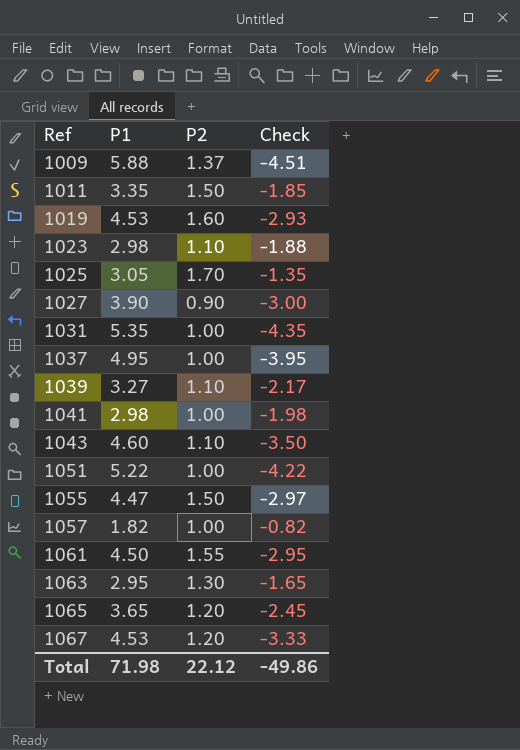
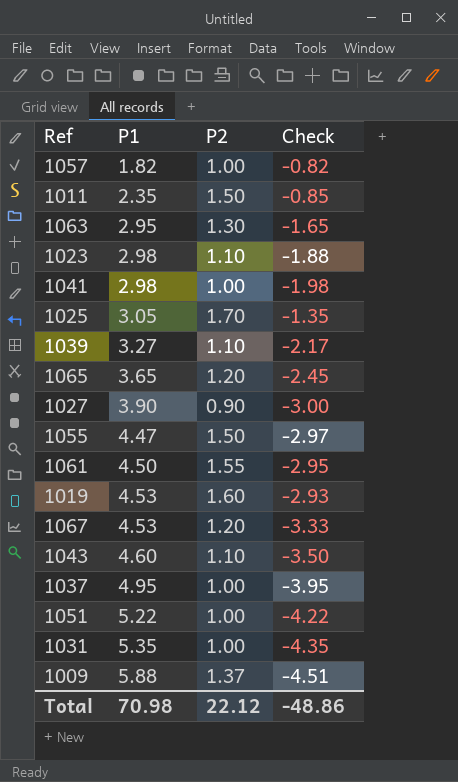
row order: Ref ascending -> P1 ascending
1011 | P1: 3.35 -> 2.35
1011 | Check: -1.85 -> -0.85
Total | P1: 71.98 -> 70.98
Total | Check: -49.86 -> -48.86

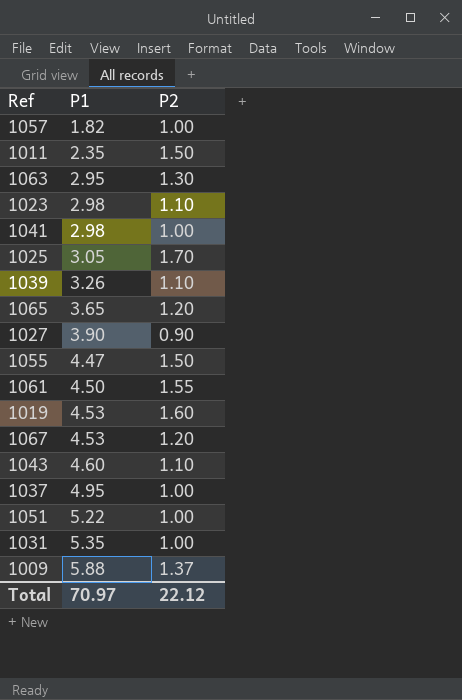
column Check | formula: [P2] - [P1] -> none
1039 | P1: 3.27 -> 3.26
Total | P1: 70.98 -> 70.97

